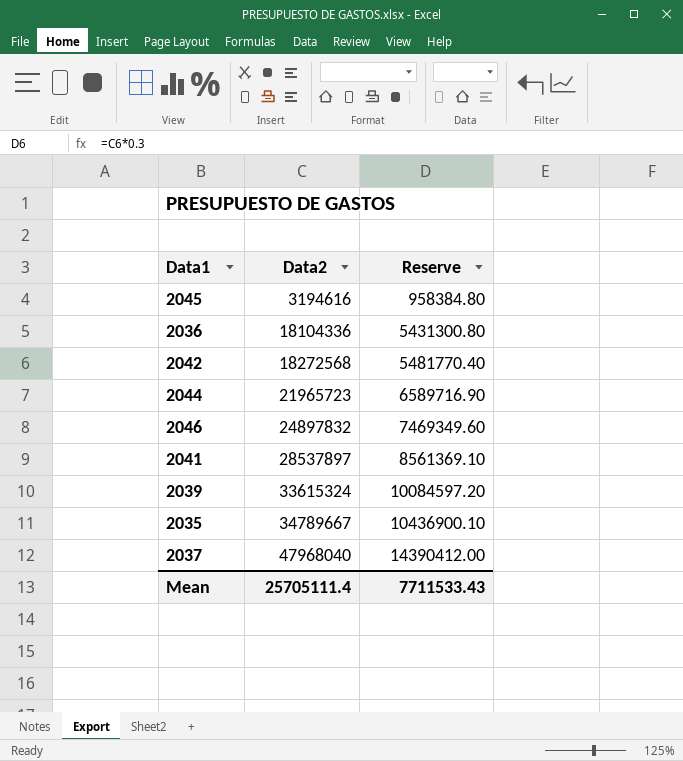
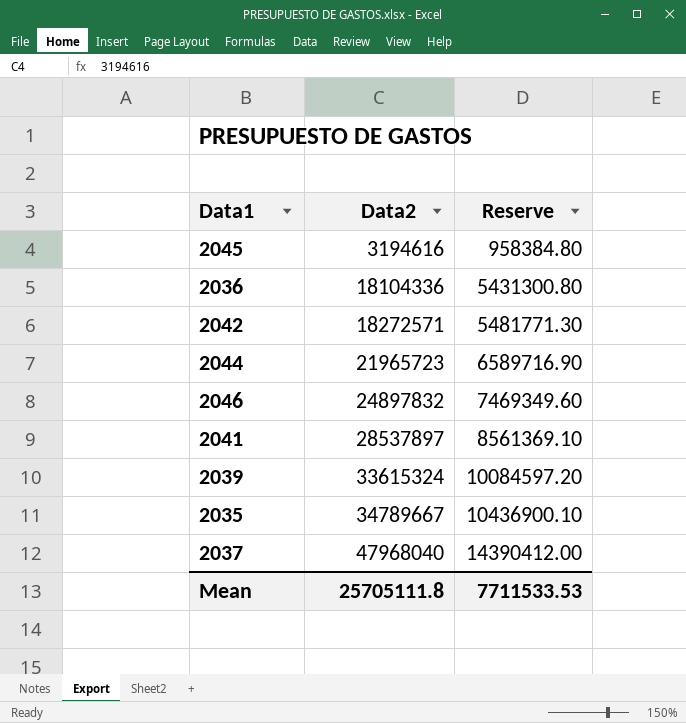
2042 | Data2: 18272568 -> 18272571
2042 | Reserve: 5481770.40 -> 5481771.30
Mean | Data2: 25705111.4 -> 25705111.8
Mean | Reserve: 7711533.43 -> 7711533.53

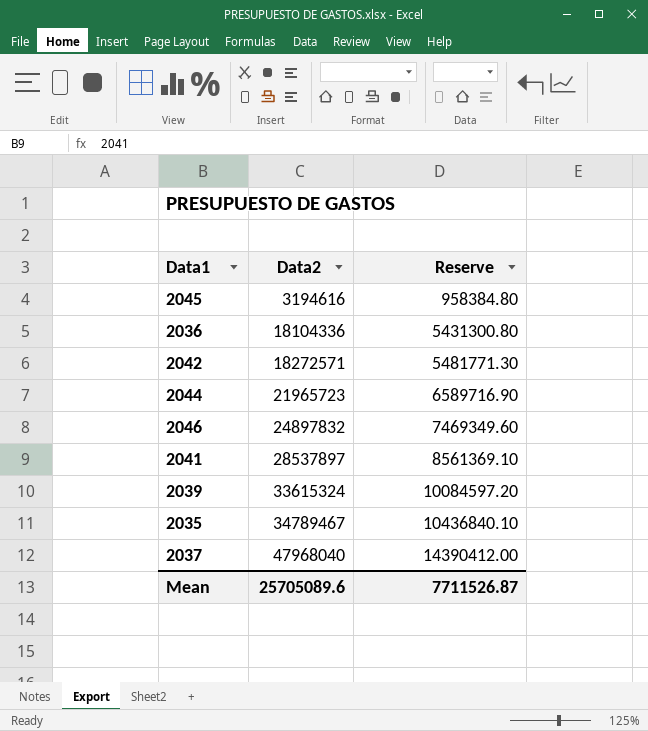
2035 | Data2: 34789667 -> 34789467
2035 | Reserve: 10436900.10 -> 10436840.10
Mean | Data2: 25705111.8 -> 25705089.6
Mean | Reserve: 7711533.53 -> 7711526.87

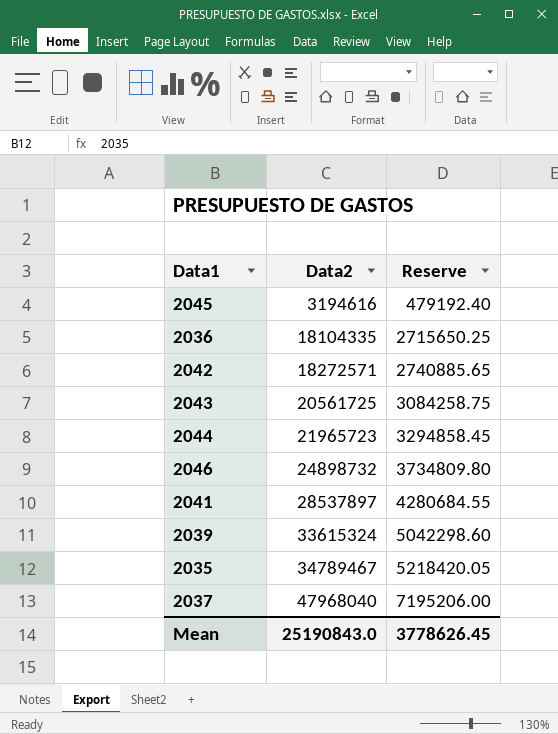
column Reserve | formula: [Data2] * 0.3 -> [Data2] * 0.15
2036 | Data2: 18104336 -> 18104335
row 2043: none -> 20561725 | 3084258.75
2046 | Data2: 24897832 -> 24898732
Mean | Data2: 25705089.6 -> 25190843.0
Mean | Reserve: 7711526.87 -> 3778626.45

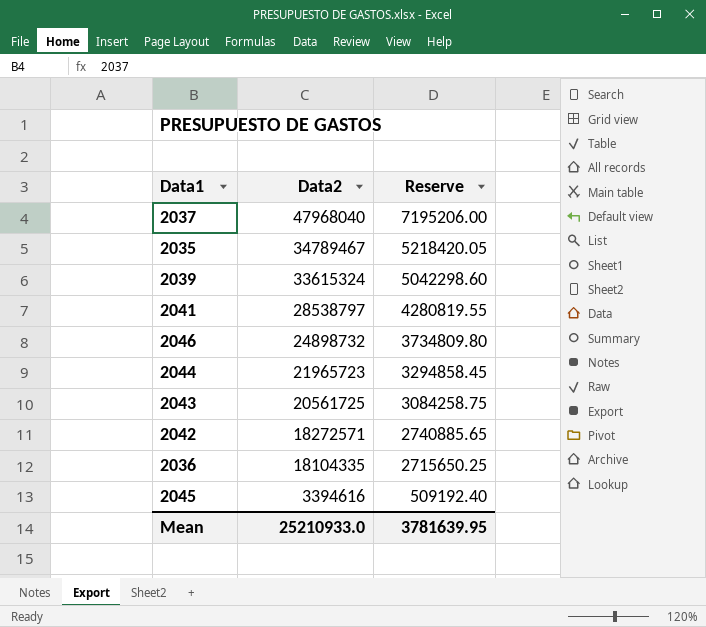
row order: Data2 ascending -> Data2 descending
2041 | Data2: 28537897 -> 28538797
2041 | Reserve: 4280684.55 -> 4280819.55
2045 | Data2: 3194616 -> 3394616
2045 | Reserve: 479192.40 -> 509192.40
Mean | Data2: 25190843.0 -> 25210933.0
Mean | Reserve: 3778626.45 -> 3781639.95

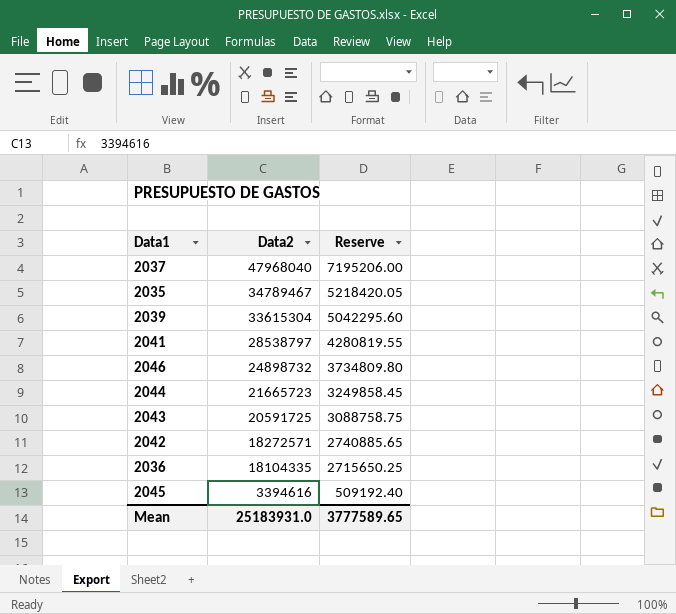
2039 | Data2: 33615324 -> 33615304
2039 | Reserve: 5042298.60 -> 5042295.60
2044 | Data2: 21965723 -> 21665723
2044 | Reserve: 3294858.45 -> 3249858.45
2043 | Data2: 20561725 -> 20591725
2043 | Reserve: 3084258.75 -> 3088758.75
Mean | Data2: 25210933.0 -> 25183931.0
Mean | Reserve: 3781639.95 -> 3777589.65

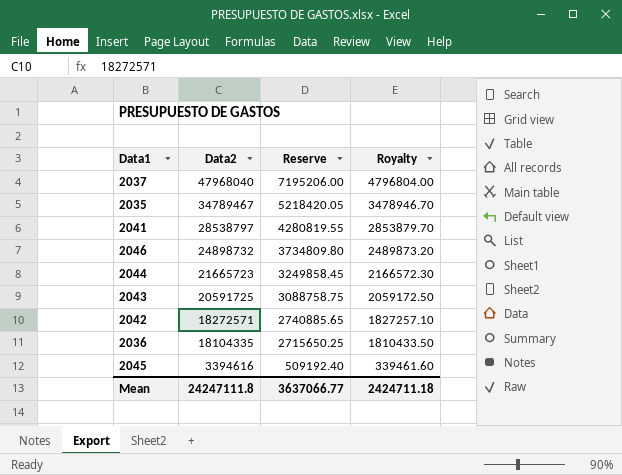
column Royalty | formula: none -> [Data2] * 0.1
row 2039: 33615304 | 5042295.60 -> none
Mean | Data2: 25183931.0 -> 24247111.8
Mean | Reserve: 3777589.65 -> 3637066.77

